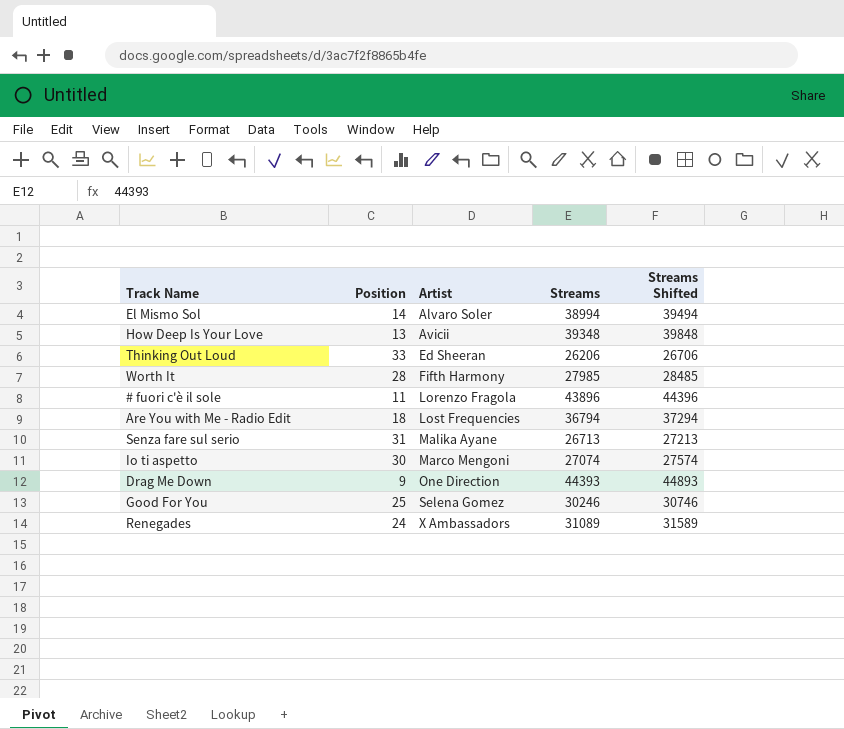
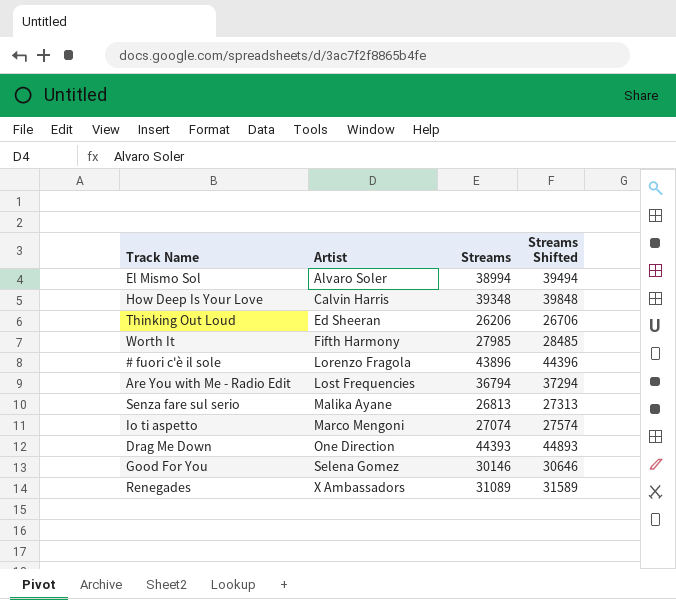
column Position | position: 2 -> none
How Deep Is Your Love | Artist: Avicii -> Calvin Harris
Senza fare sul serio | Streams: 26713 -> 26813
Senza fare sul serio | Streams Shifted: 27213 -> 27313
Good For You | Streams: 30246 -> 30146
Good For You | Streams Shifted: 30746 -> 30646

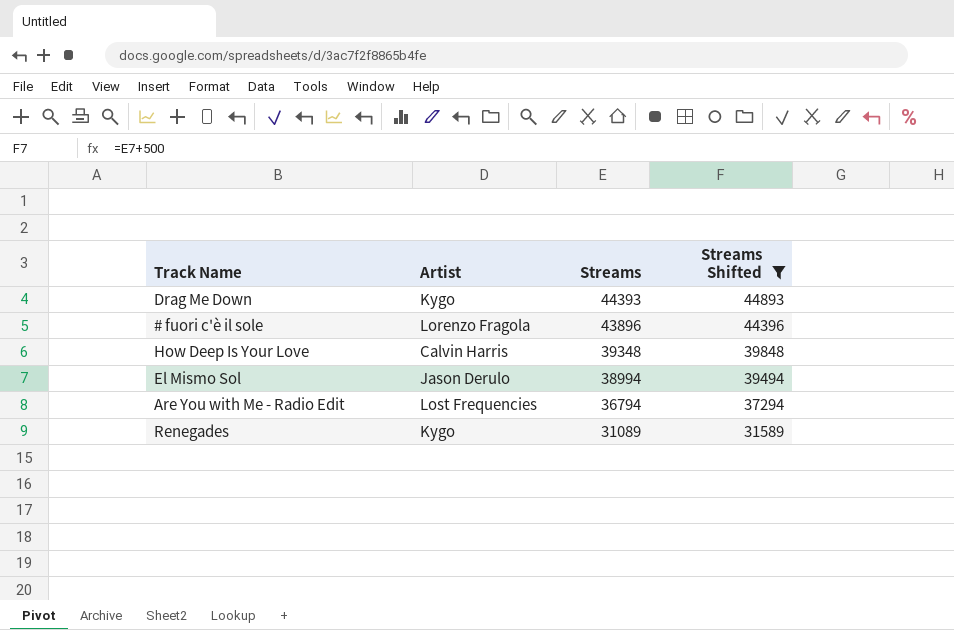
filter: none -> Streams Shifted >= 31589
row order: Artist ascending -> Streams descending
Drag Me Down | Artist: One Direction -> Kygo
El Mismo Sol | Artist: Alvaro Soler -> Jason Derulo
Renegades | Artist: X Ambassadors -> Kygo

